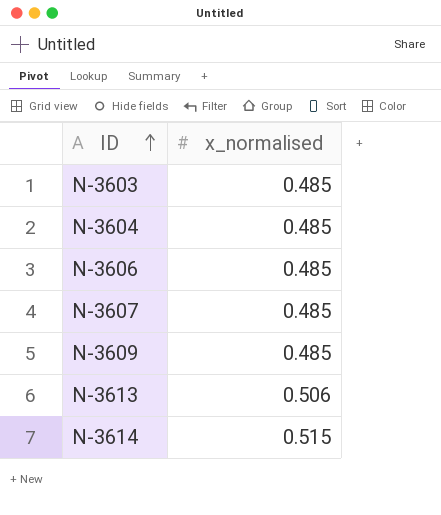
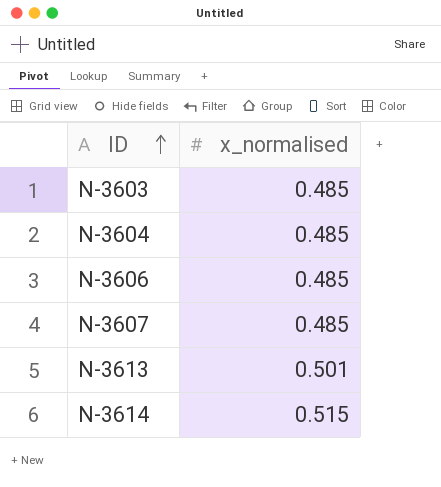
row N-3609: 0.485 -> none
N-3613 | x_normalised: 0.506 -> 0.501

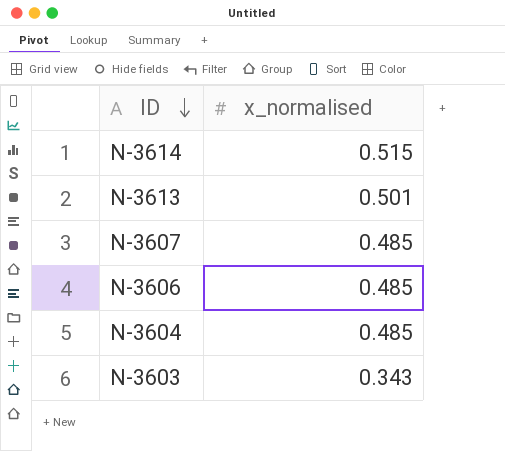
row order: ID ascending -> ID descending
N-3603 | x_normalised: 0.485 -> 0.343

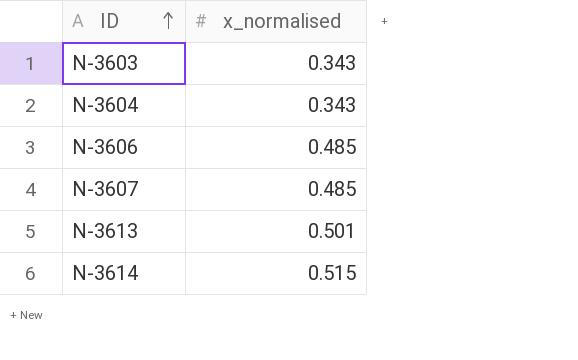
row order: ID descending -> ID ascending
N-3604 | x_normalised: 0.485 -> 0.343

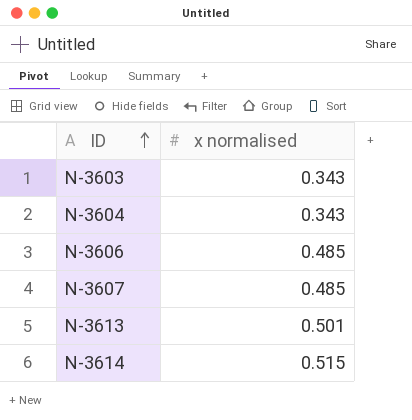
column name: x_normalised -> x normalised

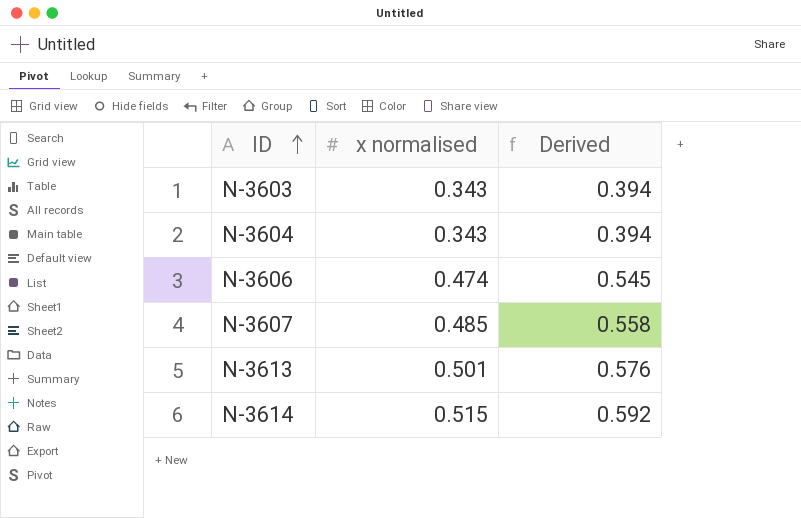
column Derived | formula: none -> [x normalised] * 1.15
N-3606 | x normalised: 0.485 -> 0.474

